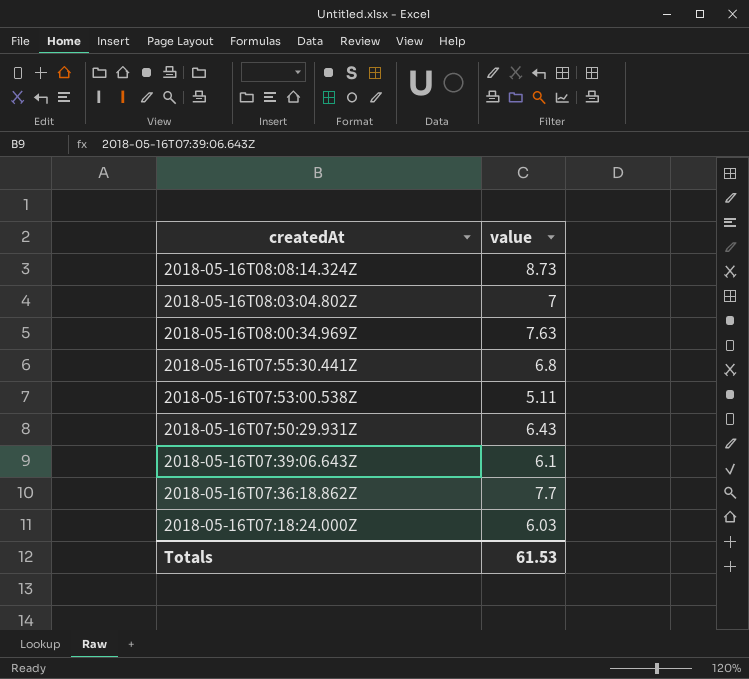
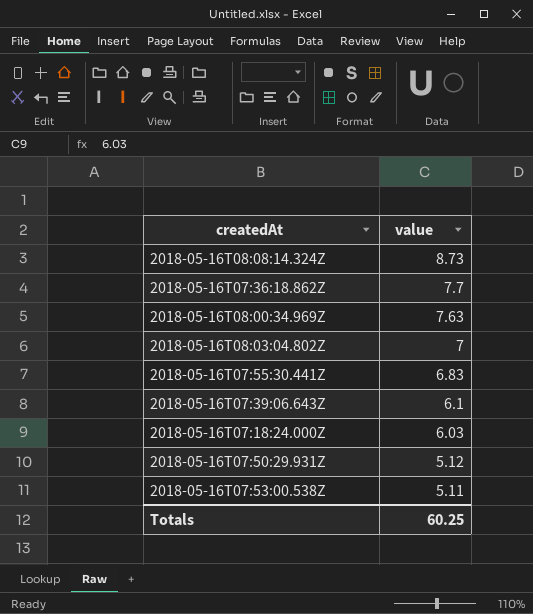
row order: createdAt descending -> value descending
2018-05-16T07:55:30.441Z | value: 6.8 -> 6.83
2018-05-16T07:50:29.931Z | value: 6.43 -> 5.12
Totals | value: 61.53 -> 60.25

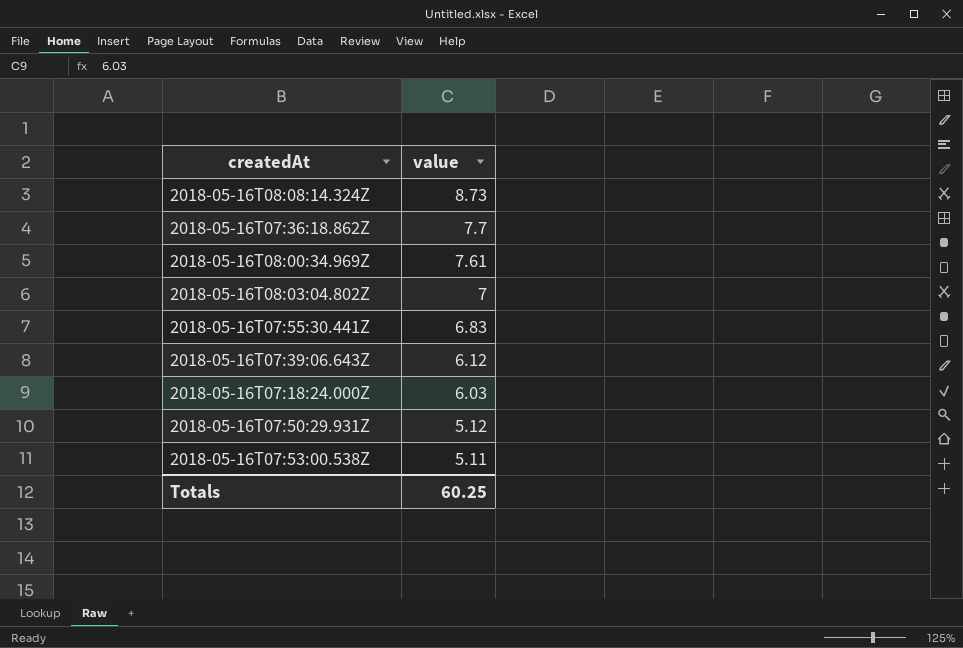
2018-05-16T08:00:34.969Z | value: 7.63 -> 7.61
2018-05-16T07:39:06.643Z | value: 6.1 -> 6.12

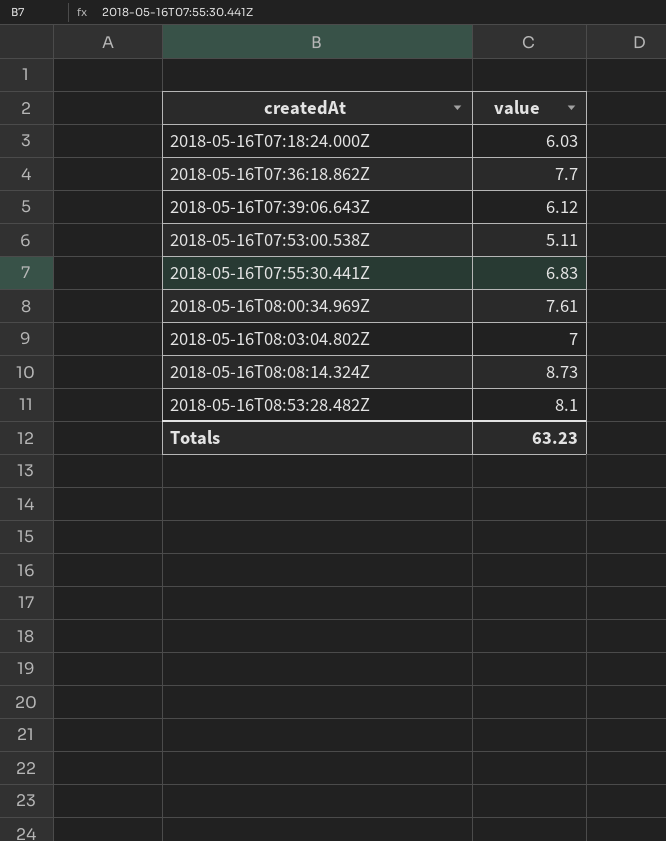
row order: value descending -> createdAt ascending
row 2018-05-16T07:50:29.931Z: 5.12 -> none
row 2018-05-16T08:53:28.482Z: none -> 8.1
Totals | value: 60.25 -> 63.23

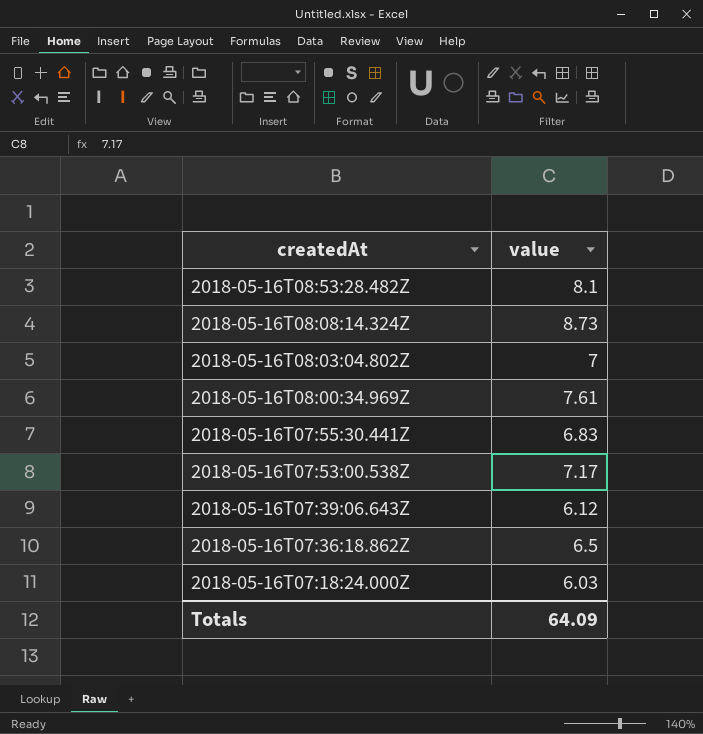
row order: createdAt ascending -> createdAt descending
2018-05-16T07:53:00.538Z | value: 5.11 -> 7.17
2018-05-16T07:36:18.862Z | value: 7.7 -> 6.5
Totals | value: 63.23 -> 64.09

